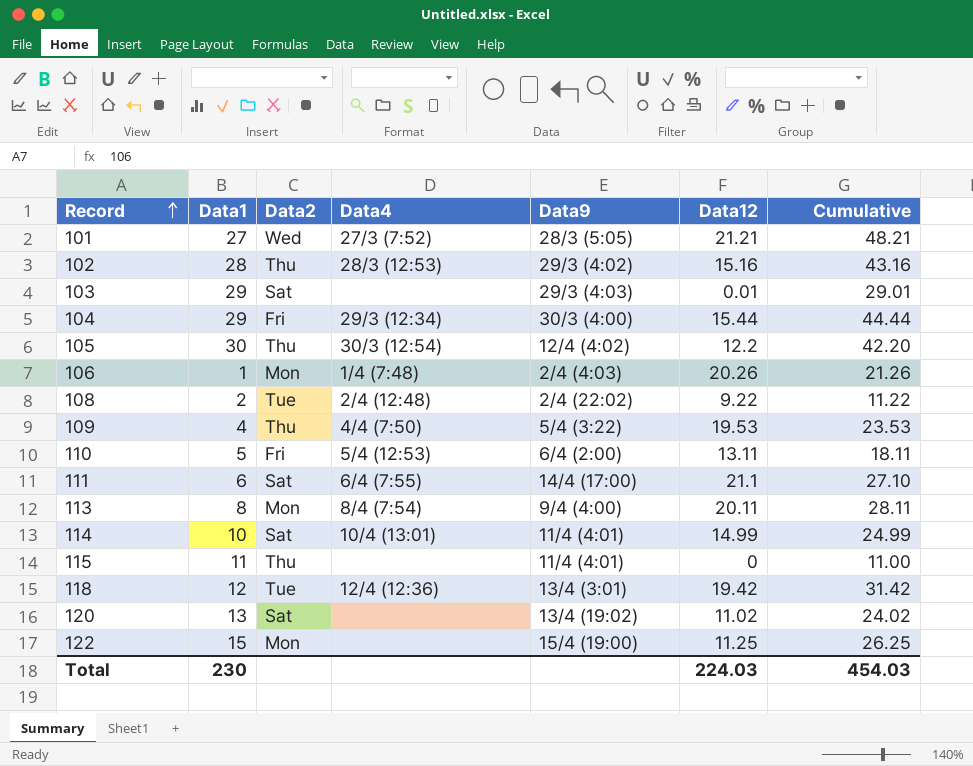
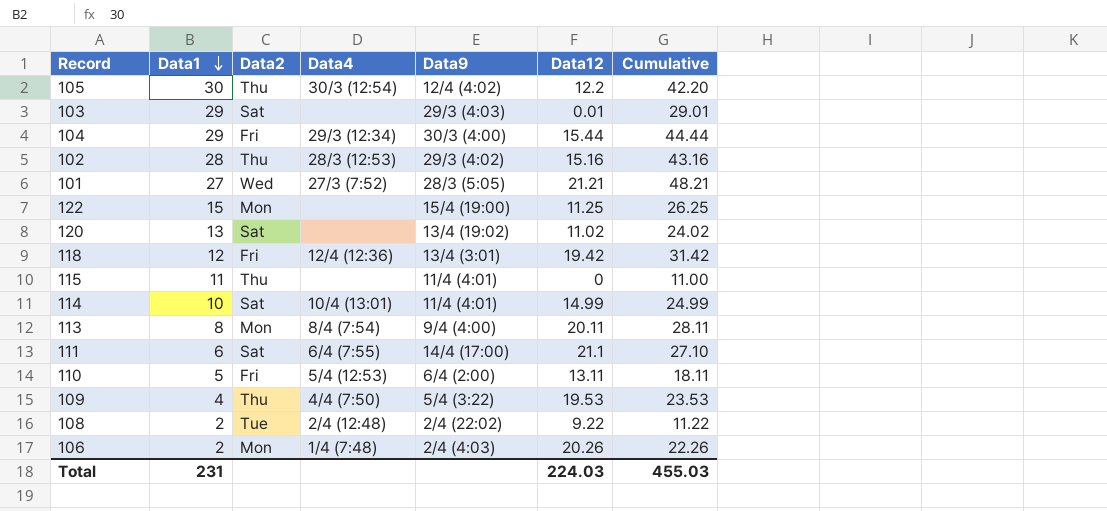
row order: Record ascending -> Data1 descending
118 | Data2: Tue -> Fri
106 | Data1: 1 -> 2
106 | Cumulative: 21.26 -> 22.26
Total | Data1: 230 -> 231
Total | Cumulative: 454.03 -> 455.03

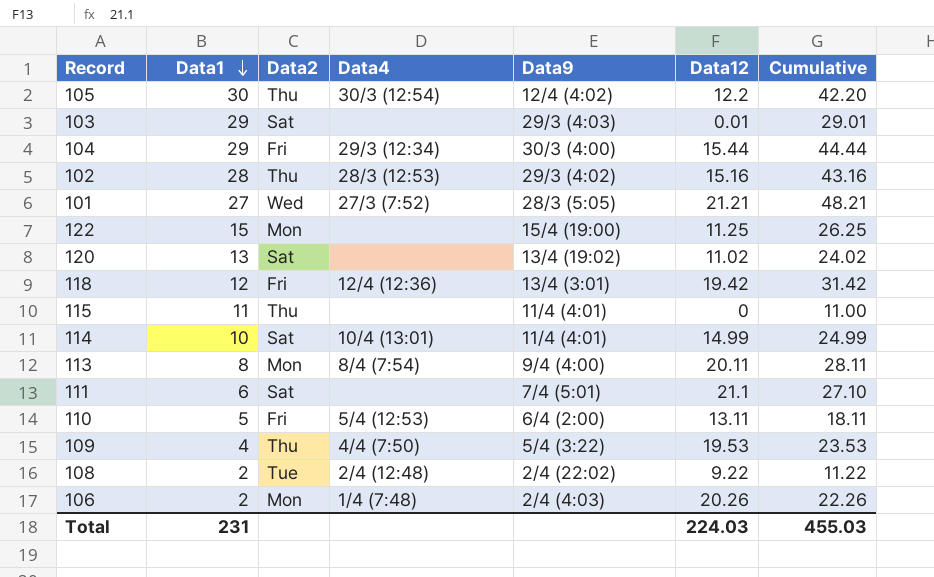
111 | Data4: 6/4 (7:55) -> none
111 | Data9: 14/4 (17:00) -> 7/4 (5:01)

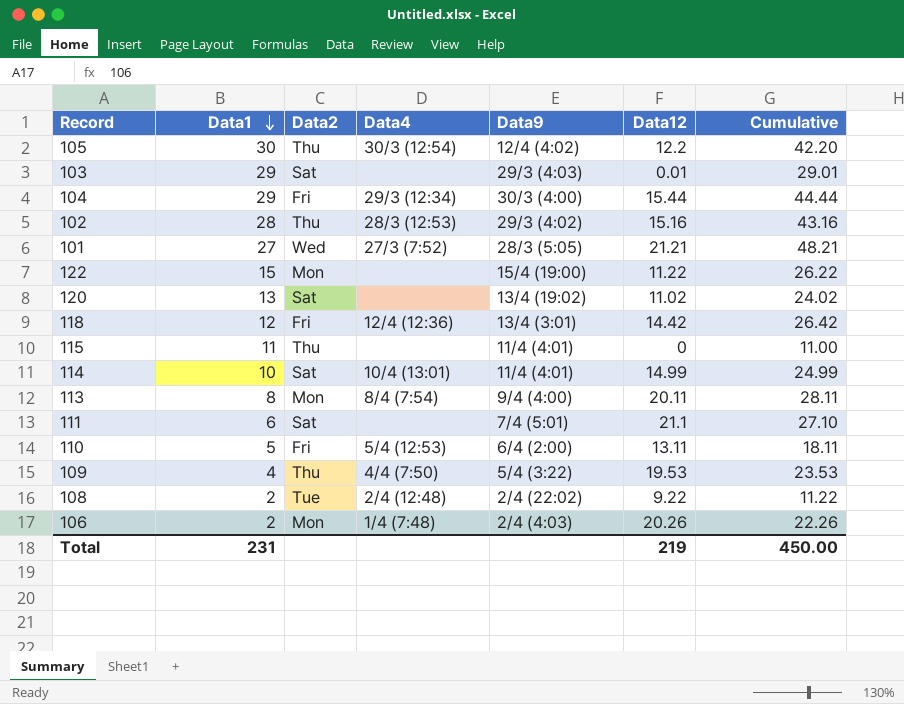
122 | Data12: 11.25 -> 11.22
122 | Cumulative: 26.25 -> 26.22
118 | Data12: 19.42 -> 14.42
118 | Cumulative: 31.42 -> 26.42
Total | Data12: 224.03 -> 219
Total | Cumulative: 455.03 -> 450.00

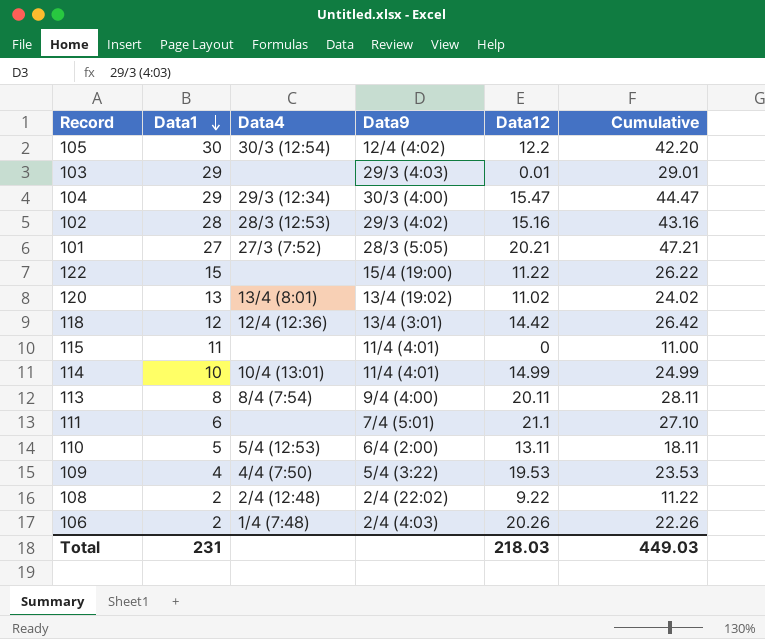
column Data2 | position: 3 -> none
104 | Data12: 15.44 -> 15.47
104 | Cumulative: 44.44 -> 44.47
101 | Data12: 21.21 -> 20.21
101 | Cumulative: 48.21 -> 47.21
120 | Data4: none -> 13/4 (8:01)
Total | Data12: 219 -> 218.03
Total | Cumulative: 450.00 -> 449.03

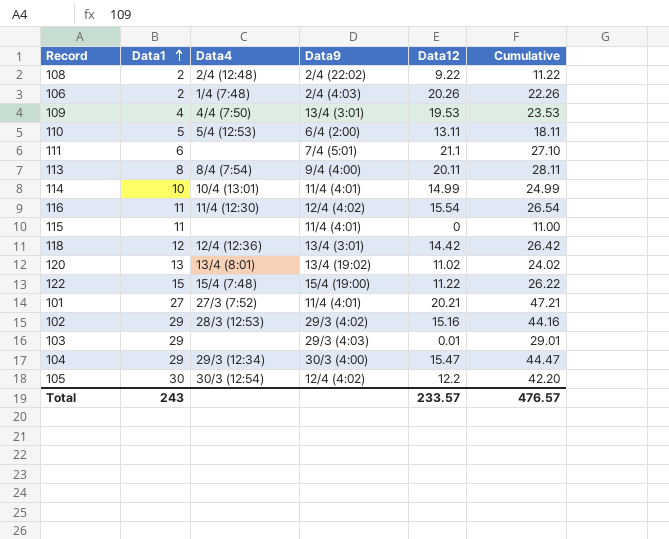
row order: Data1 descending -> Data1 ascending
109 | Data9: 5/4 (3:22) -> 13/4 (3:01)
row 116: none -> 11 | 11/4 (12:30) | 12/4 (4:02) | 15.54 | 26.54
122 | Data4: none -> 15/4 (7:48)
101 | Data9: 28/3 (5:05) -> 11/4 (4:01)
102 | Data1: 28 -> 29
102 | Cumulative: 43.16 -> 44.16
Total | Data1: 231 -> 243
Total | Data12: 218.03 -> 233.57
Total | Cumulative: 449.03 -> 476.57

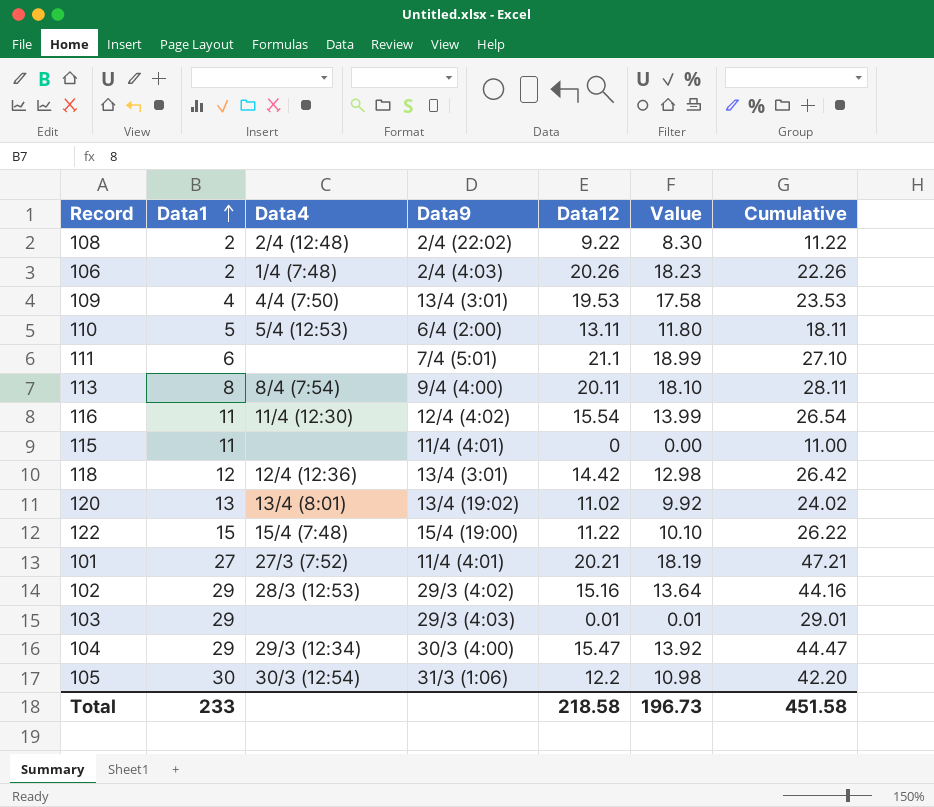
column Value | formula: none -> [Data12] * 0.9
row 114: 10 | 10/4 (13:01) | 11/4 (4:01) | 14.99 | 24.99 -> none
105 | Data9: 12/4 (4:02) -> 31/3 (1:06)
Total | Data1: 243 -> 233
Total | Data12: 233.57 -> 218.58
Total | Cumulative: 476.57 -> 451.58

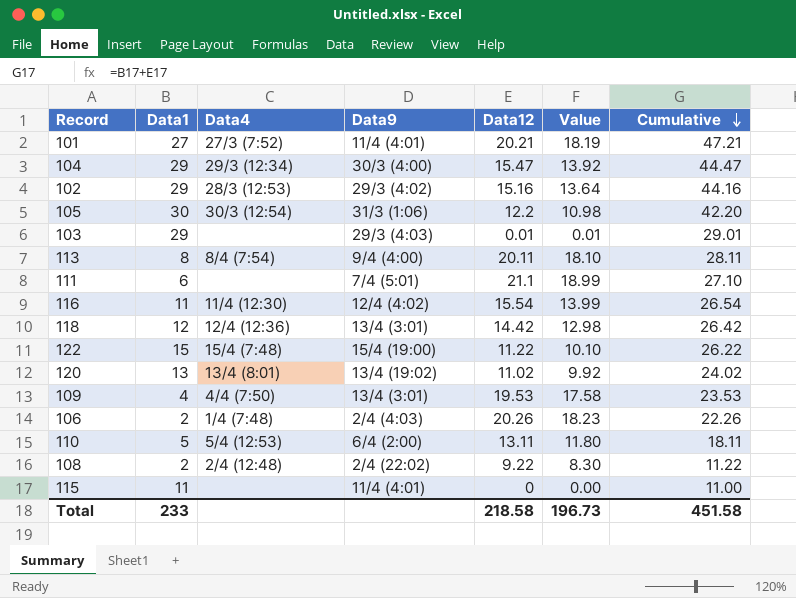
row order: Data1 ascending -> Cumulative descending

